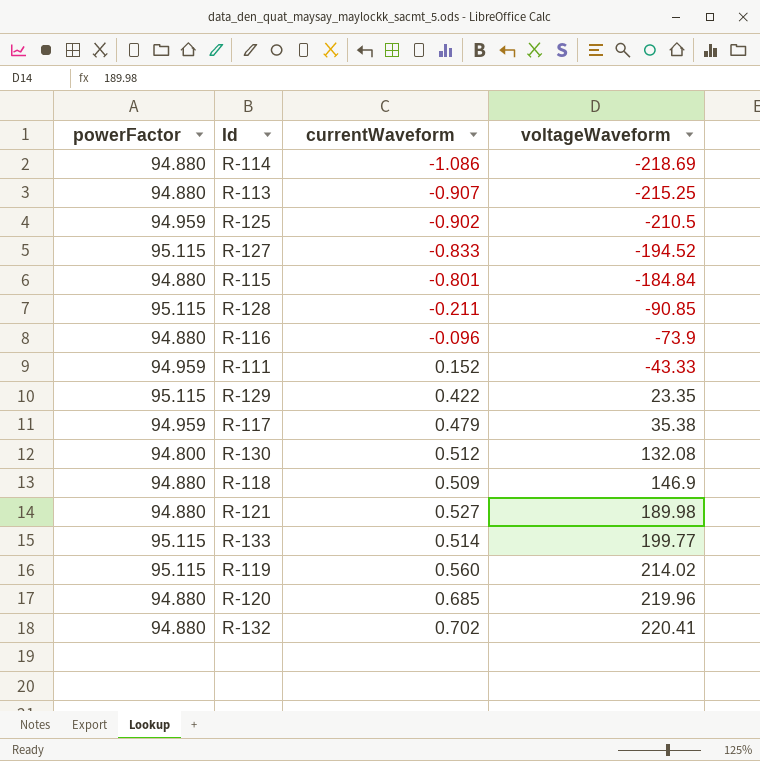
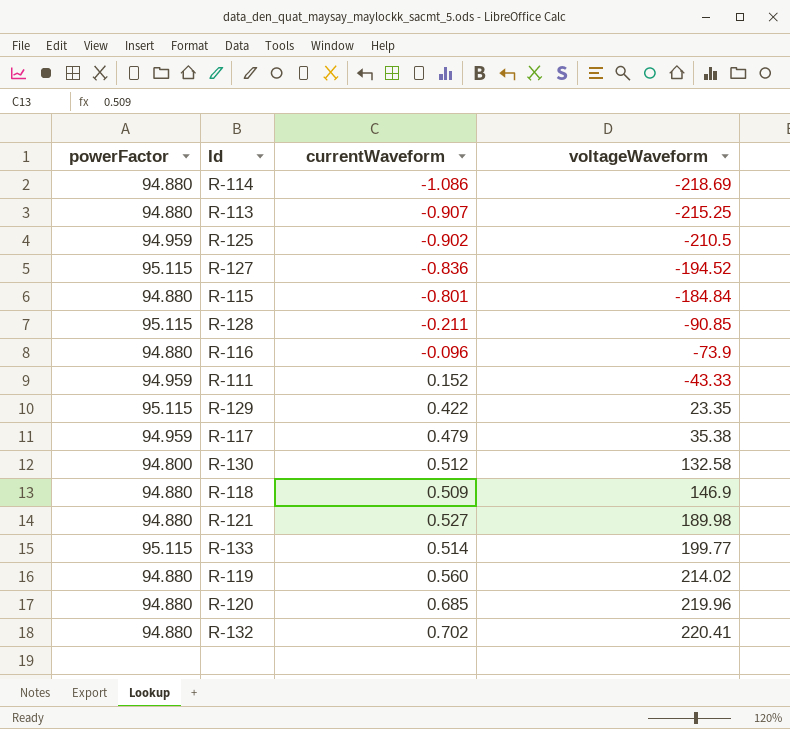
R-127 | currentWaveform: -0.833 -> -0.836
R-130 | voltageWaveform: 132.08 -> 132.58
R-119 | powerFactor: 95.115 -> 94.880

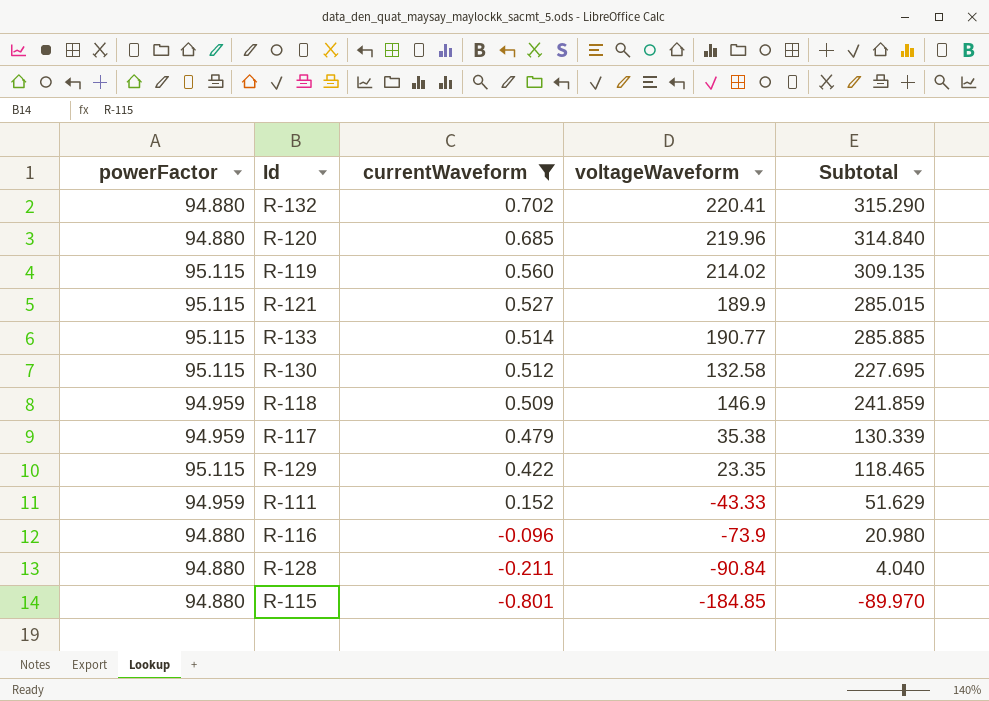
filter: none -> currentWaveform >= -0.801
row order: voltageWaveform ascending -> currentWaveform descending
column Subtotal | formula: none -> [powerFactor] + [voltageWaveform]
R-119 | powerFactor: 94.880 -> 95.115
R-121 | powerFactor: 94.880 -> 95.115
R-121 | voltageWaveform: 189.98 -> 189.9
R-133 | voltageWaveform: 199.77 -> 190.77
R-130 | powerFactor: 94.800 -> 95.115
R-118 | powerFactor: 94.880 -> 94.959
R-128 | powerFactor: 95.115 -> 94.880
R-128 | voltageWaveform: -90.85 -> -90.84
R-115 | voltageWaveform: -184.84 -> -184.85

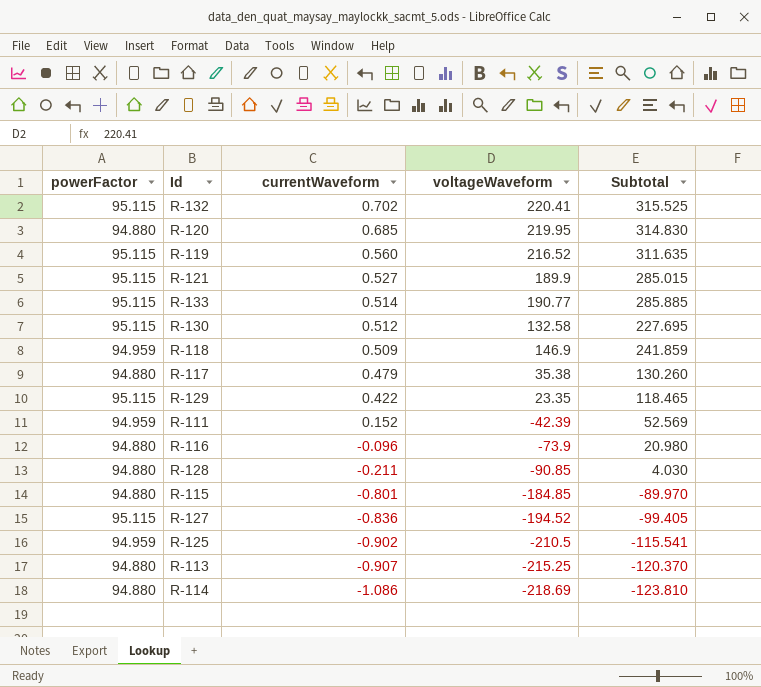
filter: currentWaveform >= -0.801 -> none
R-132 | powerFactor: 94.880 -> 95.115
R-132 | Subtotal: 315.290 -> 315.525
R-120 | voltageWaveform: 219.96 -> 219.95
R-120 | Subtotal: 314.840 -> 314.830
R-119 | voltageWaveform: 214.02 -> 216.52
R-119 | Subtotal: 309.135 -> 311.635
R-117 | powerFactor: 94.959 -> 94.880
R-117 | Subtotal: 130.339 -> 130.260
R-111 | voltageWaveform: -43.33 -> -42.39
R-111 | Subtotal: 51.629 -> 52.569
R-128 | voltageWaveform: -90.84 -> -90.85
R-128 | Subtotal: 4.040 -> 4.030

